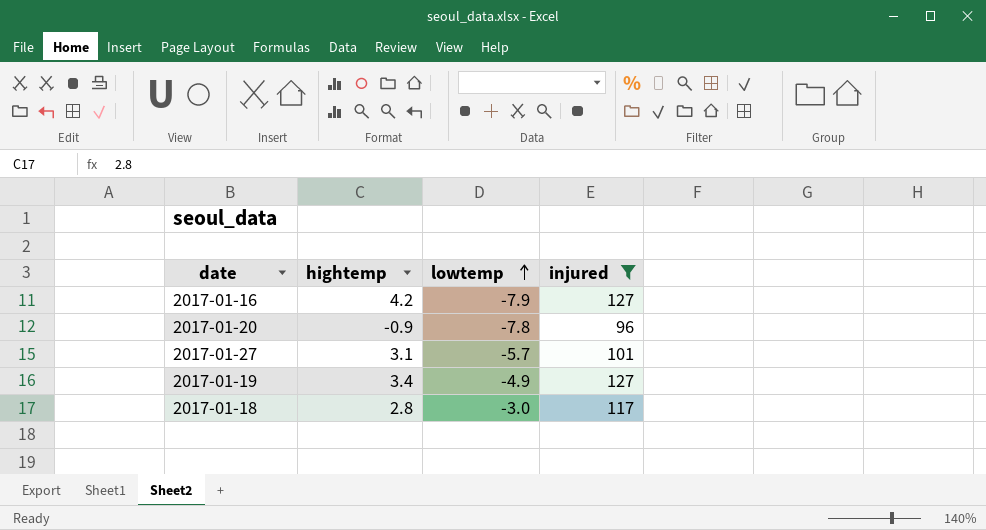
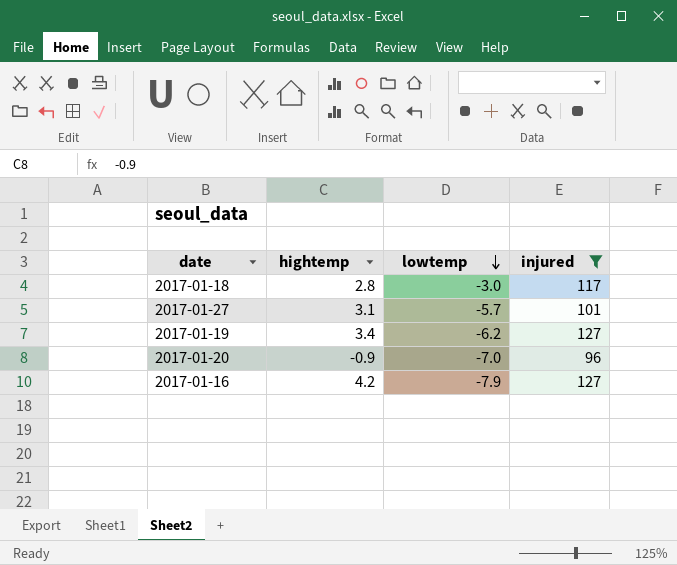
row order: lowtemp ascending -> lowtemp descending
2017-01-19 | lowtemp: -4.9 -> -6.2
2017-01-20 | lowtemp: -7.8 -> -7.0

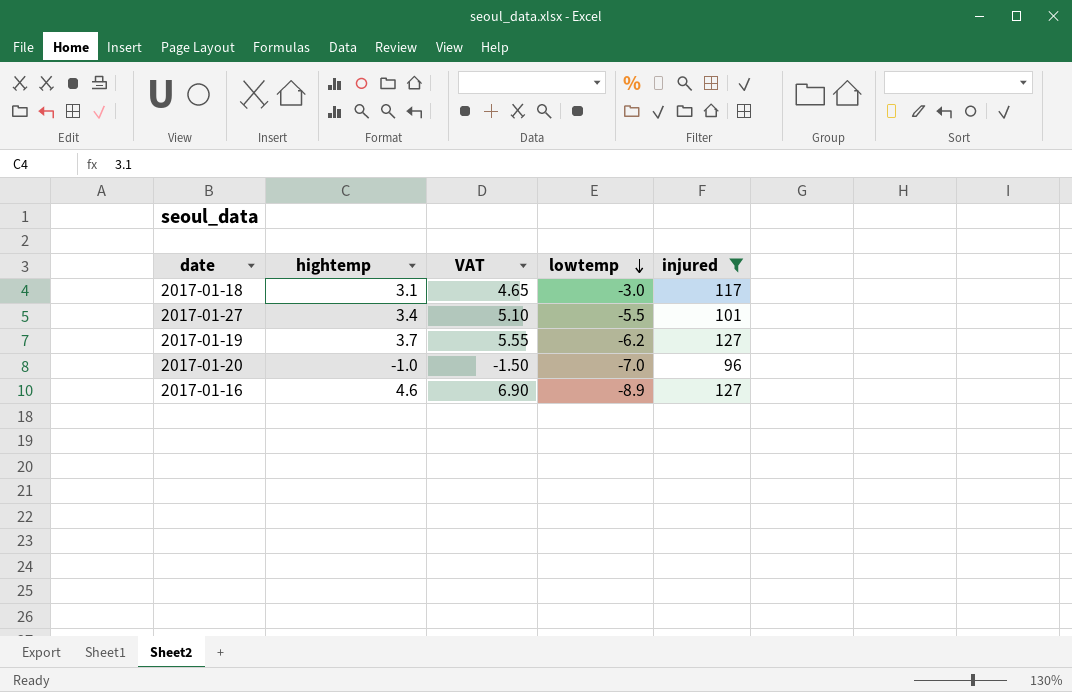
column VAT | formula: none -> [hightemp] * 1.5
2017-01-18 | hightemp: 2.8 -> 3.1
2017-01-27 | hightemp: 3.1 -> 3.4
2017-01-27 | lowtemp: -5.7 -> -5.5
2017-01-19 | hightemp: 3.4 -> 3.7
2017-01-20 | hightemp: -0.9 -> -1.0
2017-01-16 | hightemp: 4.2 -> 4.6
2017-01-16 | lowtemp: -7.9 -> -8.9

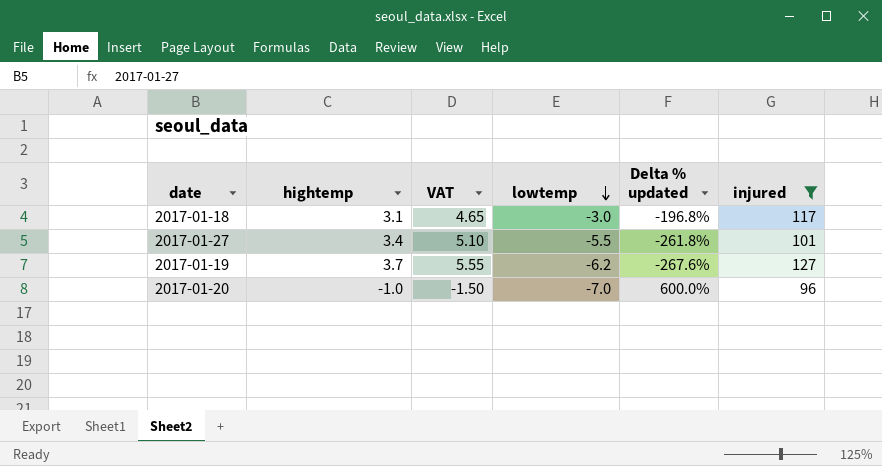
column Delta % updated | formula: none -> ([lowtemp] - [hightemp]) / [hightemp]
row 2017-01-16: 4.6 | 6.90 | -8.9 | 127 -> none

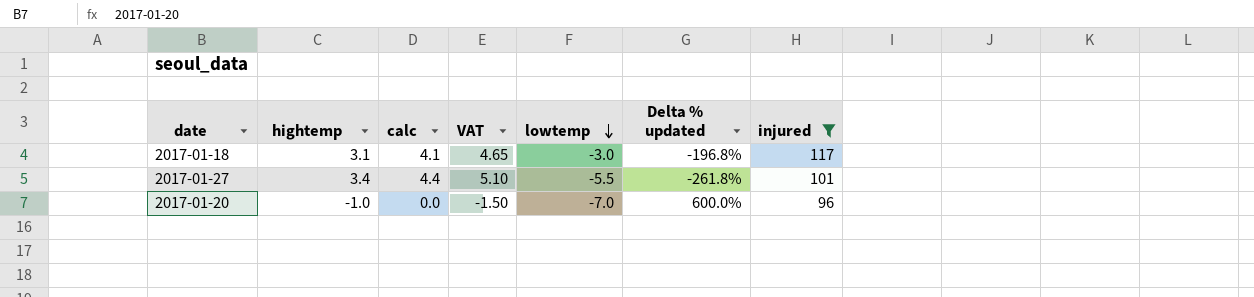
column calc | formula: none -> [hightemp] + 1
row 2017-01-19: 3.7 | 5.55 | -6.2 | -267.6% | 127 -> none

